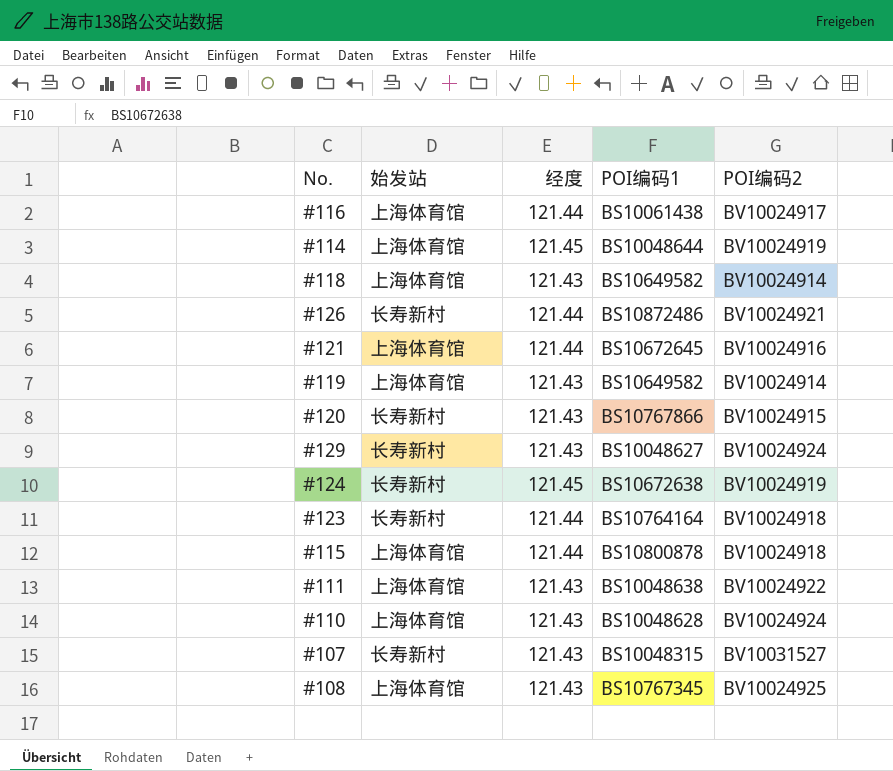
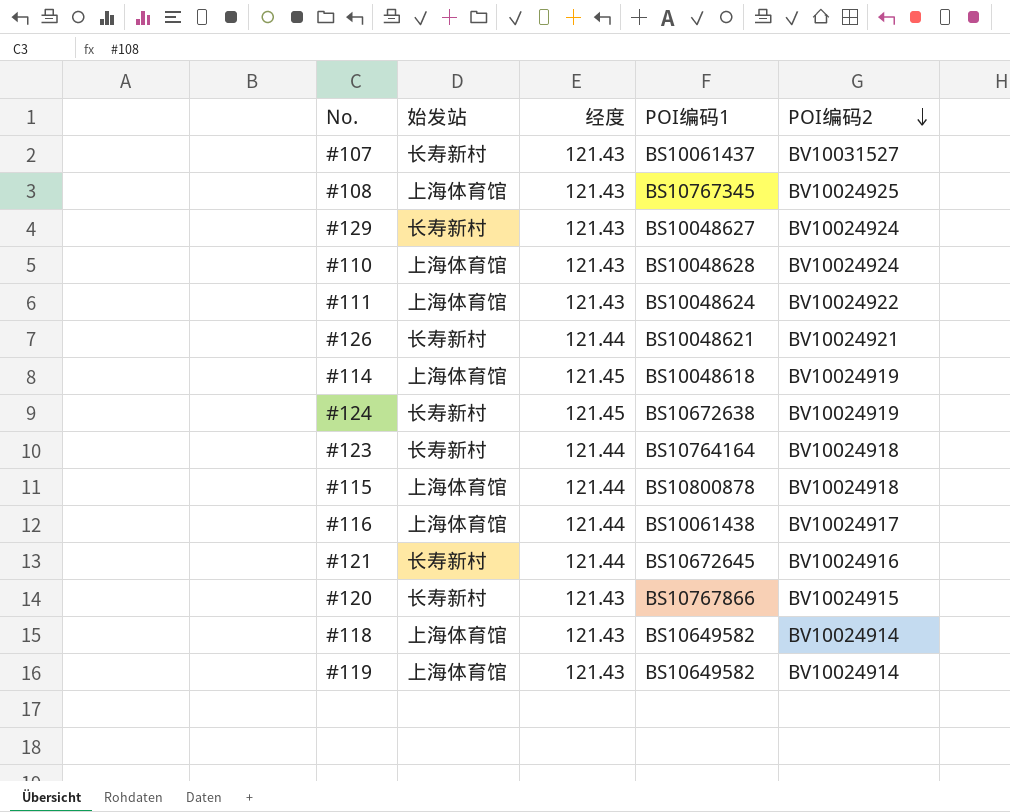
row order: none -> POI编码2 descending
#107 | POI编码1: BS10048315 -> BS10061437
#111 | POI编码1: BS10048638 -> BS10048624
#126 | POI编码1: BS10872486 -> BS10048621
#114 | POI编码1: BS10048644 -> BS10048618
#121 | 始发站: 上海体育馆 -> 长寿新村

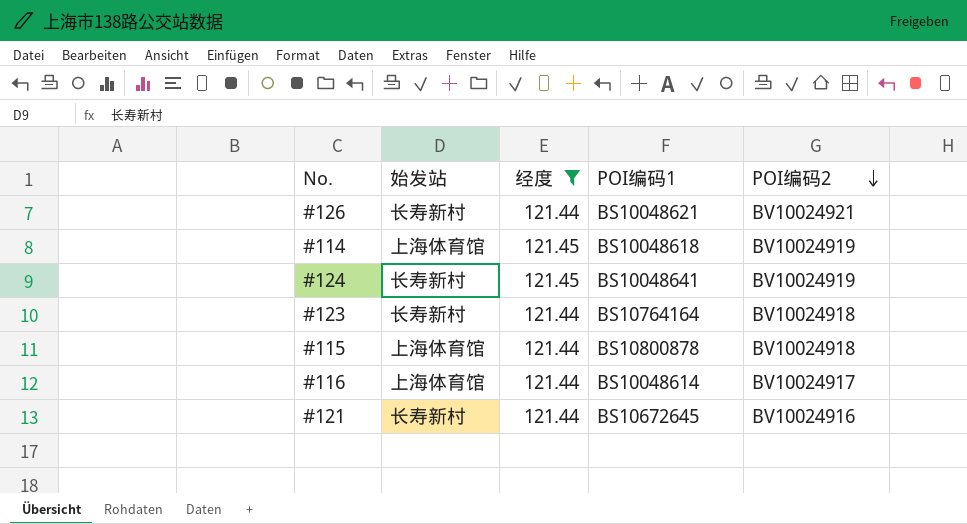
filter: none -> 经度 != 121.43
#124 | POI编码1: BS10672638 -> BS10048641
#116 | POI编码1: BS10061438 -> BS10048614

